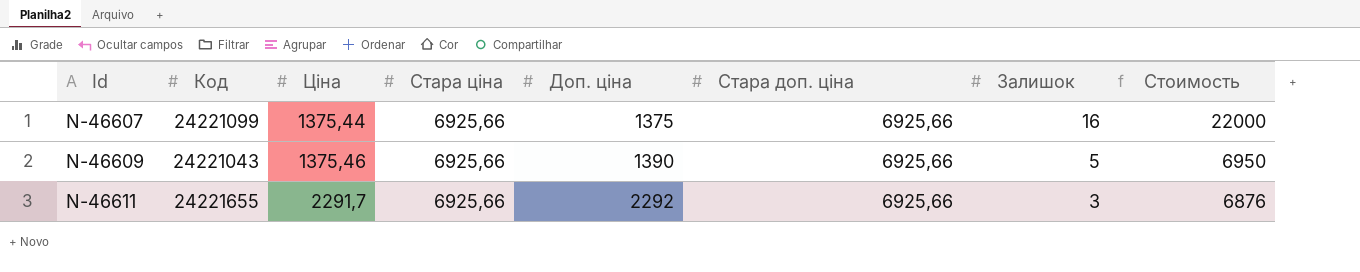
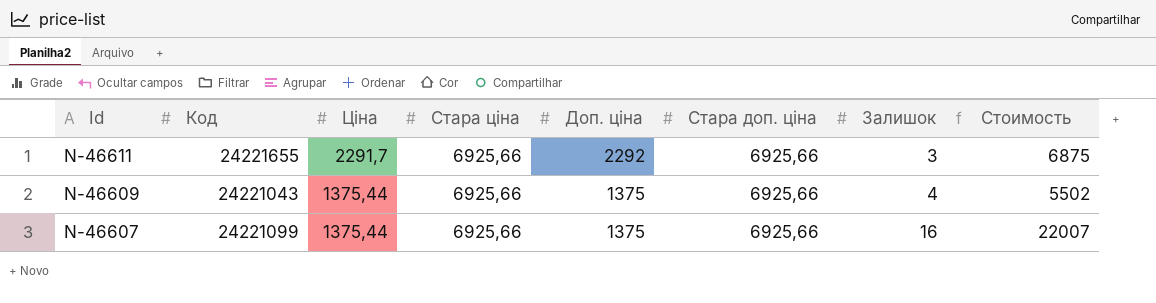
row order: Id ascending -> Id descending
column Стоимость | formula: [Доп. ціна] * [Залишок] -> [Ціна] * [Залишок]
N-46609 | Ціна: 1375,46 -> 1375,44
N-46609 | Доп. ціна: 1390 -> 1375
N-46609 | Залишок: 5 -> 4

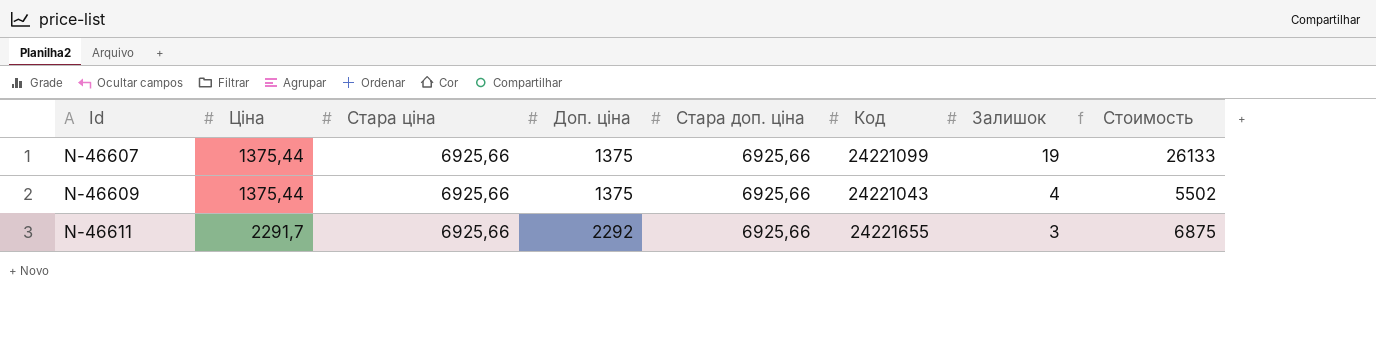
row order: Id descending -> Id ascending
column Код | position: 2 -> 6
N-46607 | Залишок: 16 -> 19
N-46607 | Стоимость: 22007 -> 26133

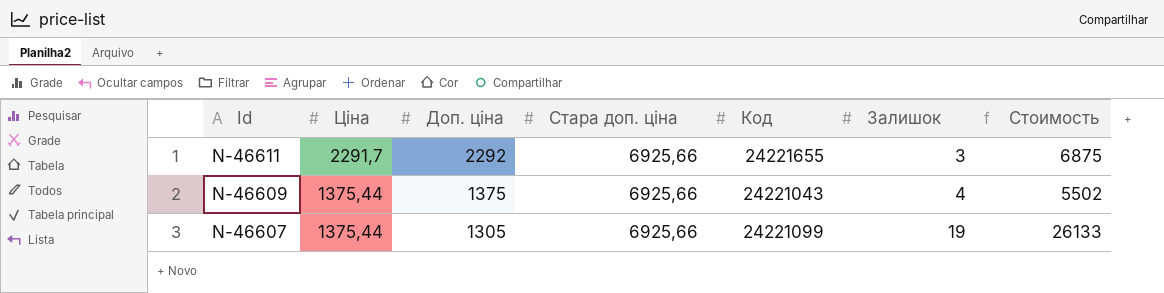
row order: Id ascending -> Id descending
column Стара ціна | position: 3 -> none
N-46607 | Доп. ціна: 1375 -> 1305

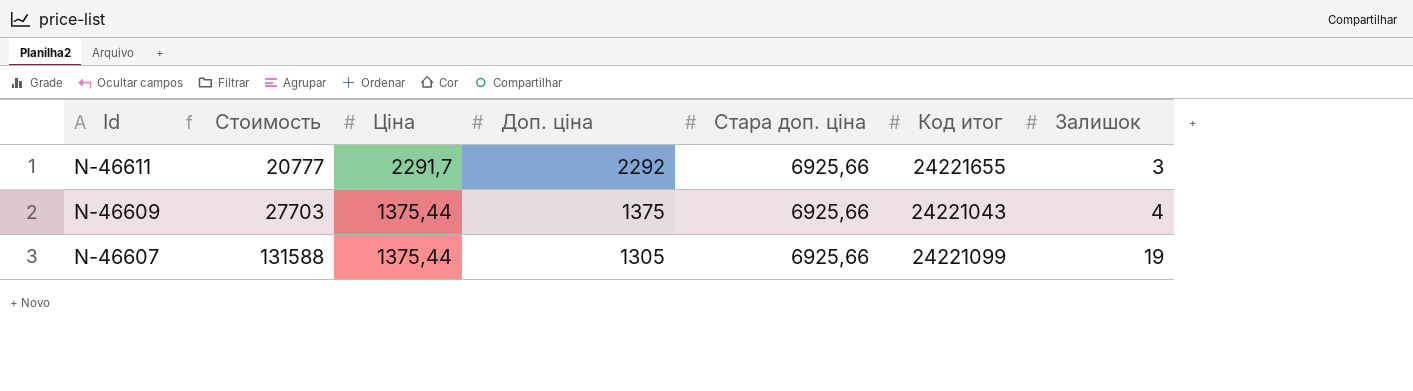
column Стоимость | formula: [Ціна] * [Залишок] -> [Стара доп. ціна] * [Залишок]
column Стоимость | position: 7 -> 2
column name: Код -> Код итог

